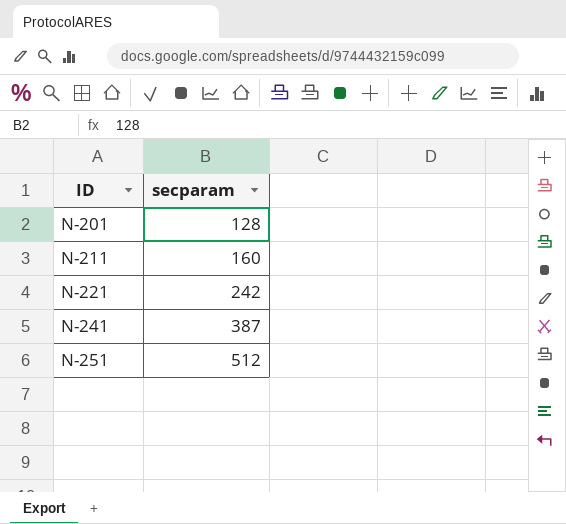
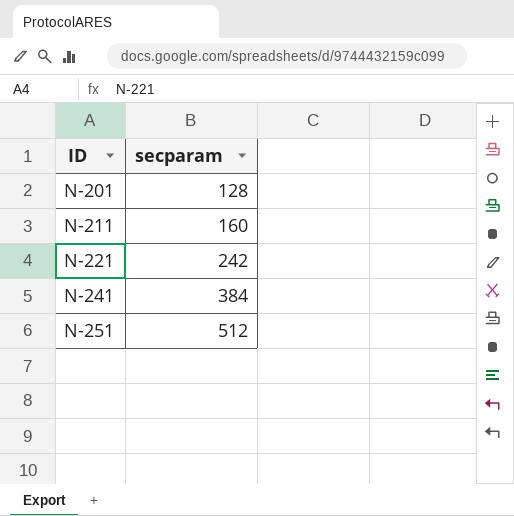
N-241 | secparam: 387 -> 384

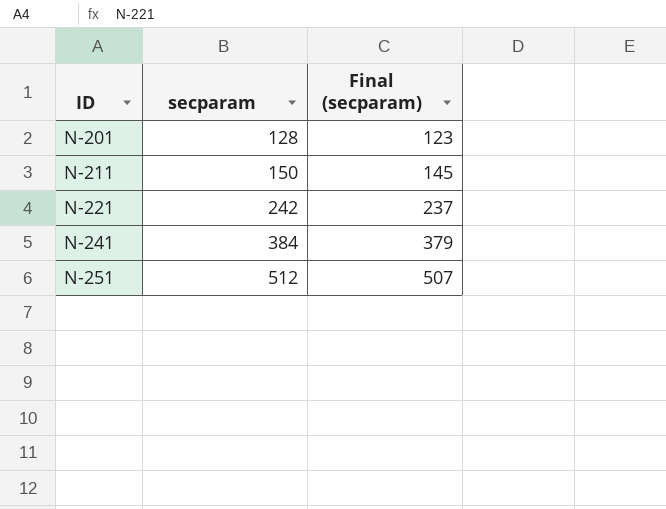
column Final (secparam) | formula: none -> [secparam] - 5
N-211 | secparam: 160 -> 150

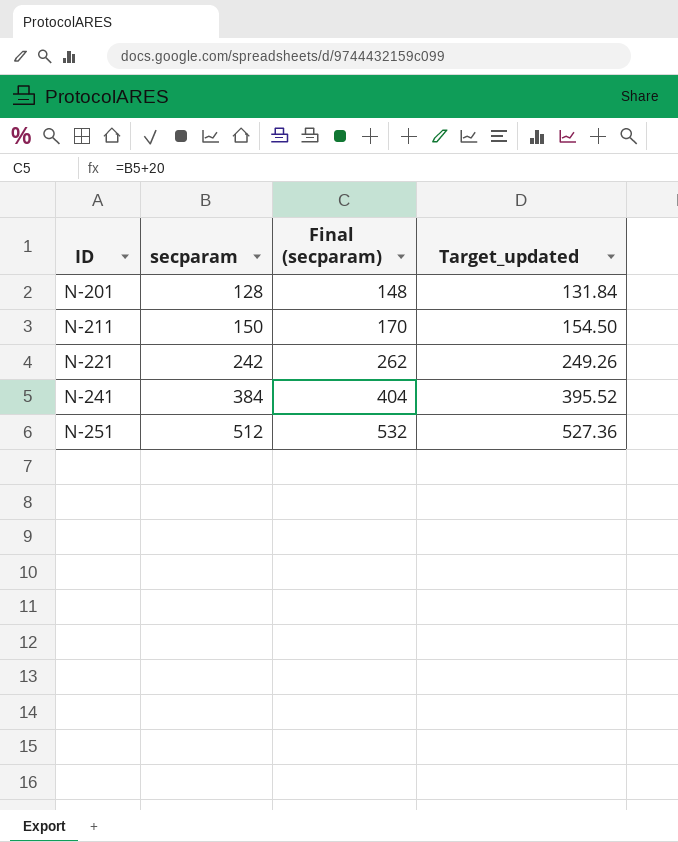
column Final (secparam) | formula: [secparam] - 5 -> [secparam] + 20
column Target_updated | formula: none -> [secparam] * 1.03

